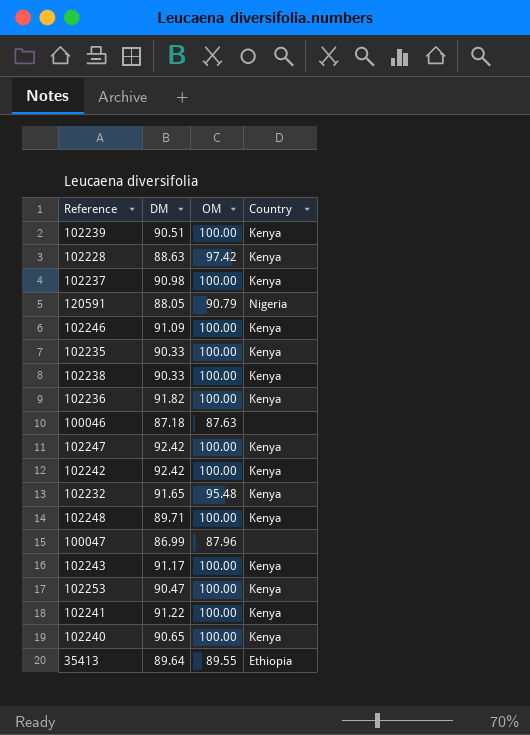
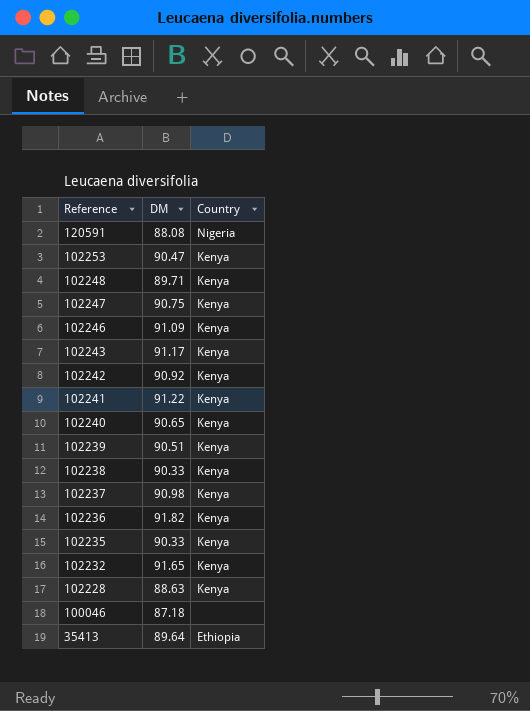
row order: none -> Reference descending
column OM | position: 3 -> none
row 100047: 86.99 | 87.96 | none -> none
120591 | DM: 88.05 -> 88.08
102247 | DM: 92.42 -> 90.75
102242 | DM: 92.42 -> 90.92

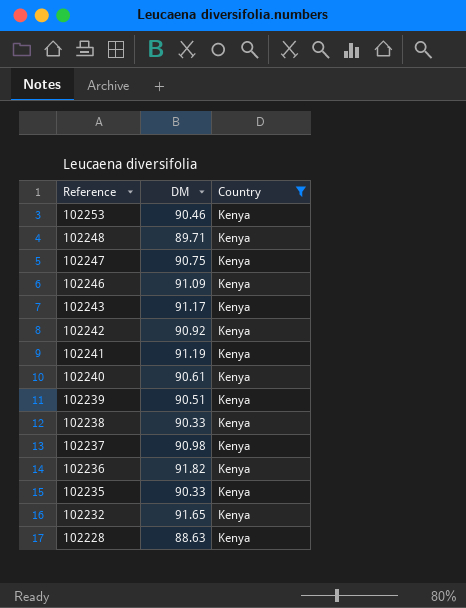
filter: none -> Country = Kenya
102253 | DM: 90.47 -> 90.46
102241 | DM: 91.22 -> 91.19
102240 | DM: 90.65 -> 90.61

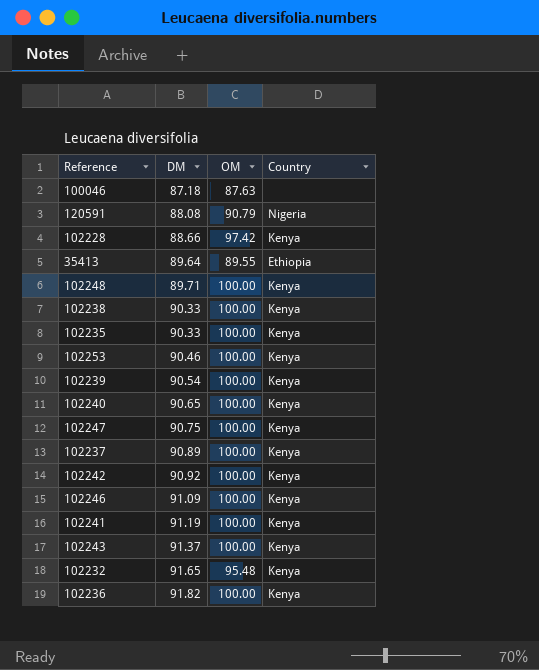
filter: Country = Kenya -> none
row order: Reference descending -> DM ascending
column OM | position: none -> 3
102228 | DM: 88.63 -> 88.66
102239 | DM: 90.51 -> 90.54
102240 | DM: 90.61 -> 90.65
102237 | DM: 90.98 -> 90.89
102243 | DM: 91.17 -> 91.37

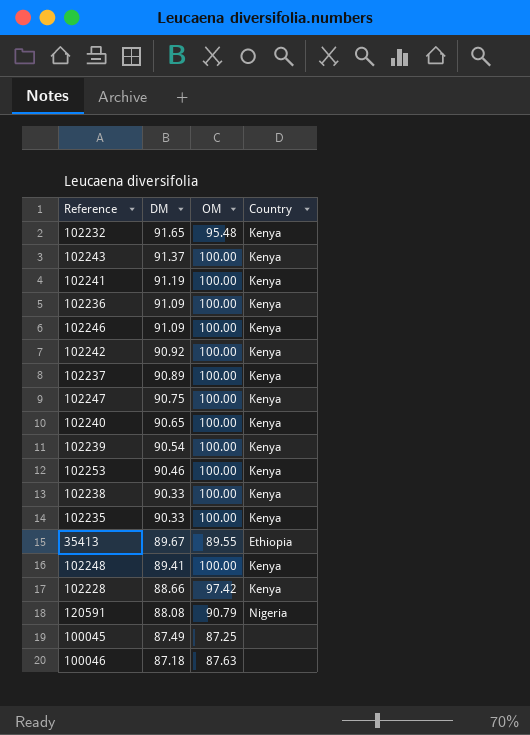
row order: DM ascending -> DM descending
102236 | DM: 91.82 -> 91.09
35413 | DM: 89.64 -> 89.67
102248 | DM: 89.71 -> 89.41
row 100045: none -> 87.49 | 87.25 | none

